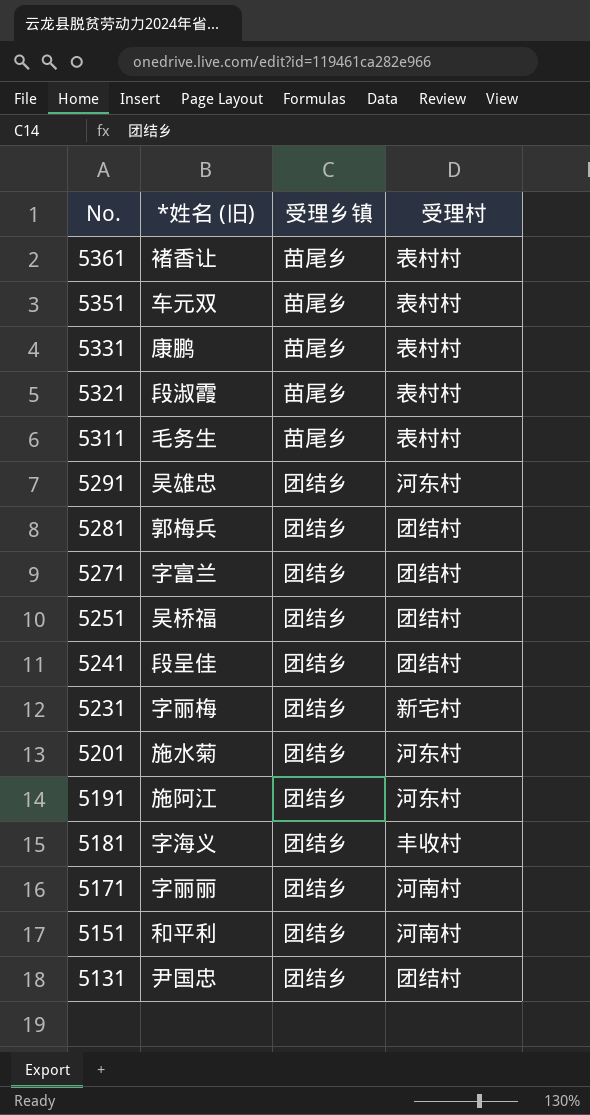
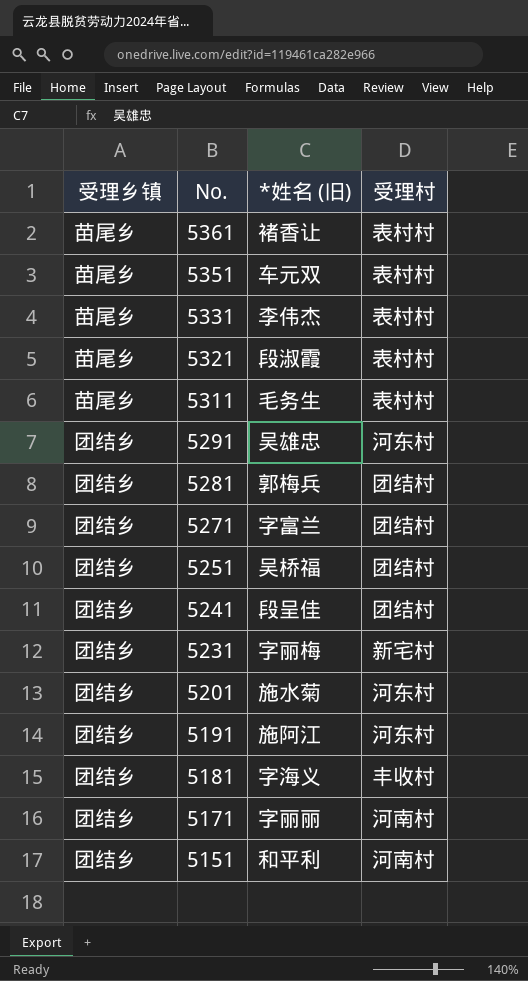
column 受理乡镇 | position: 3 -> 1
row 5131: 尹国忠 | 团结乡 | 团结村 -> none
5331 | *姓名 (旧): 康鹏 -> 李伟杰

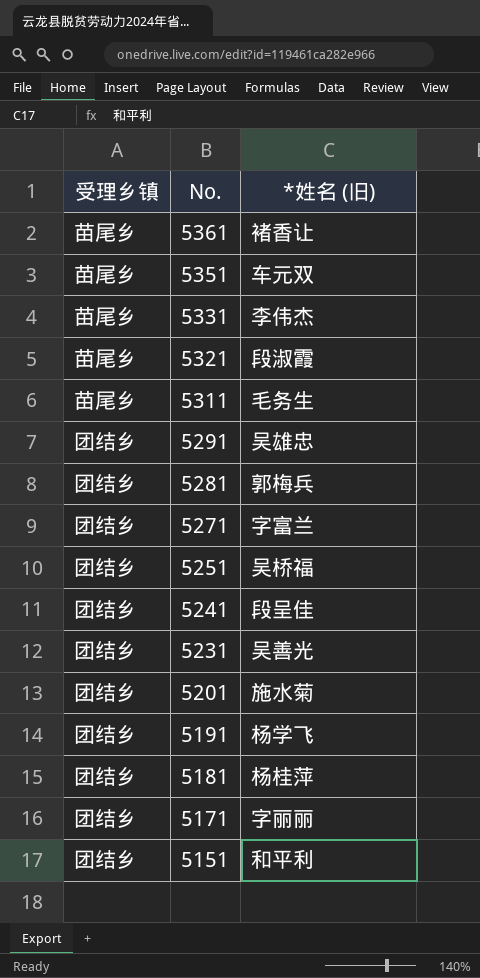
column 受理村 | position: 4 -> none
5231 | *姓名 (旧): 字丽梅 -> 吴善光
5191 | *姓名 (旧): 施阿江 -> 杨学飞
5181 | *姓名 (旧): 字海义 -> 杨桂萍

